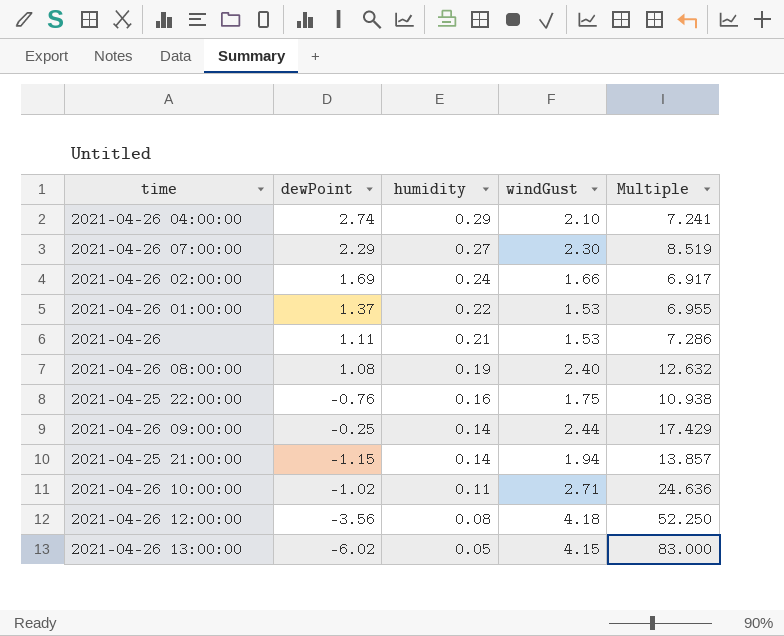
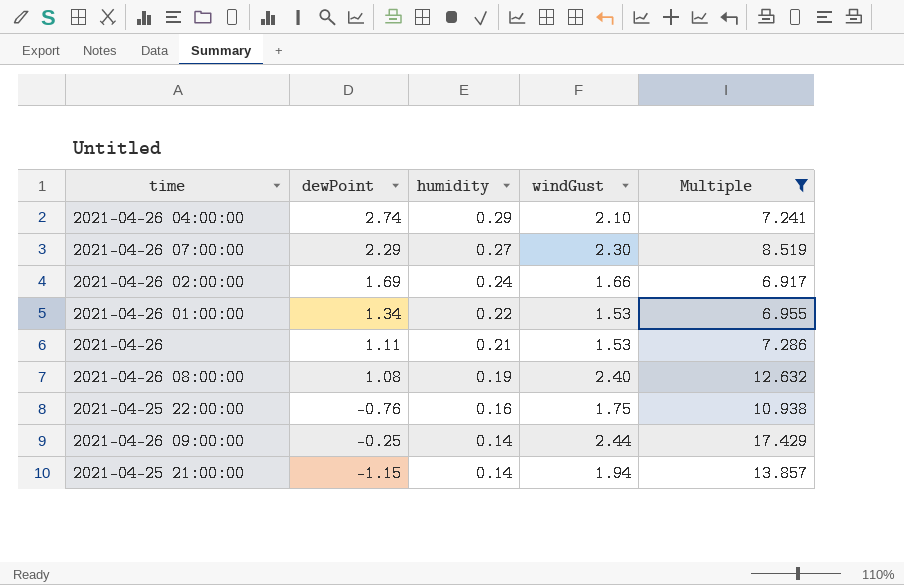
filter: none -> Multiple <= 17.429
2021-04-26 01:00:00 | dewPoint: 1.37 -> 1.34

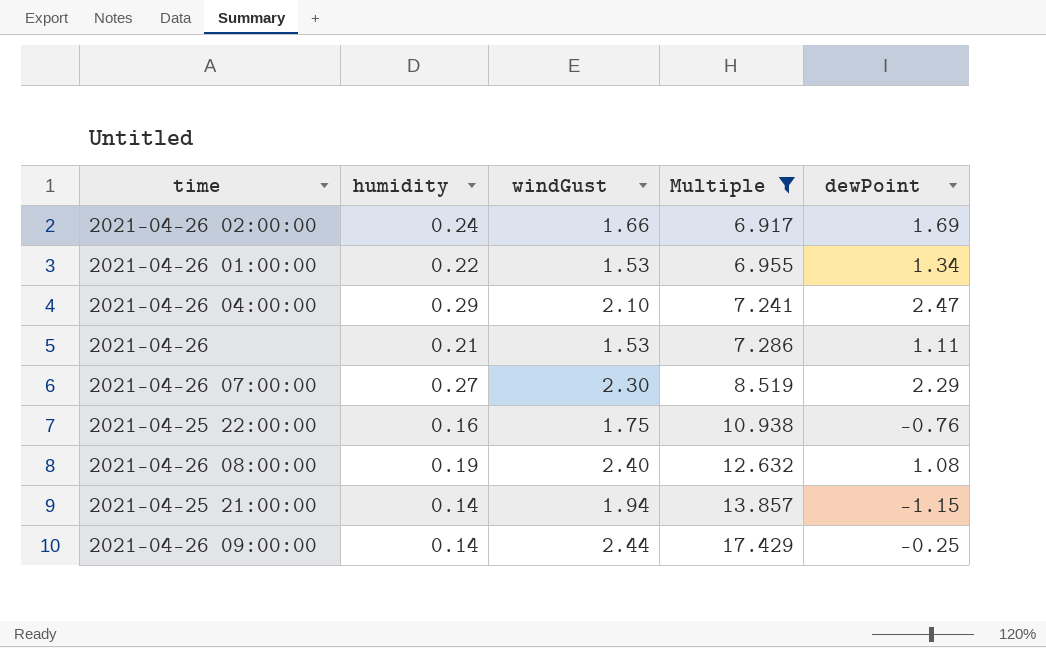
row order: humidity descending -> Multiple ascending
column dewPoint | position: 2 -> 5
2021-04-26 04:00:00 | dewPoint: 2.74 -> 2.47

